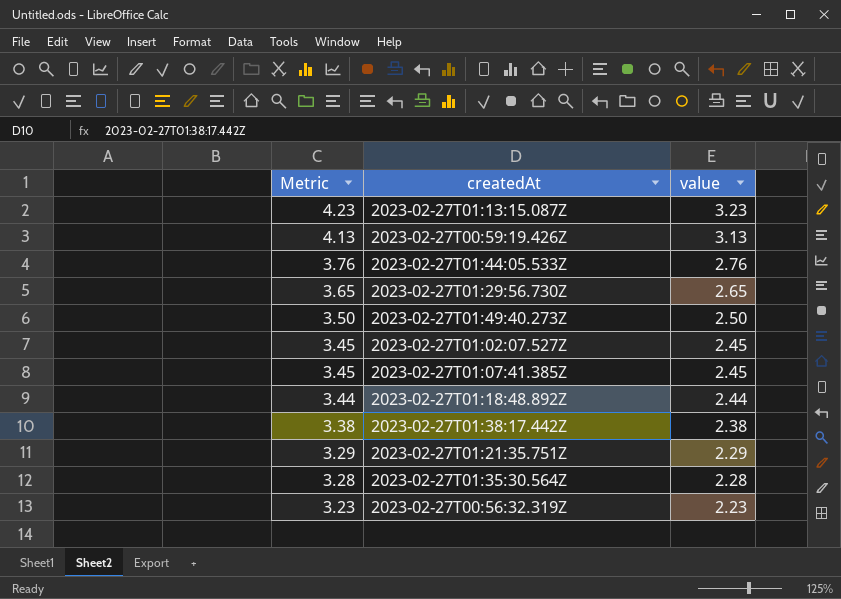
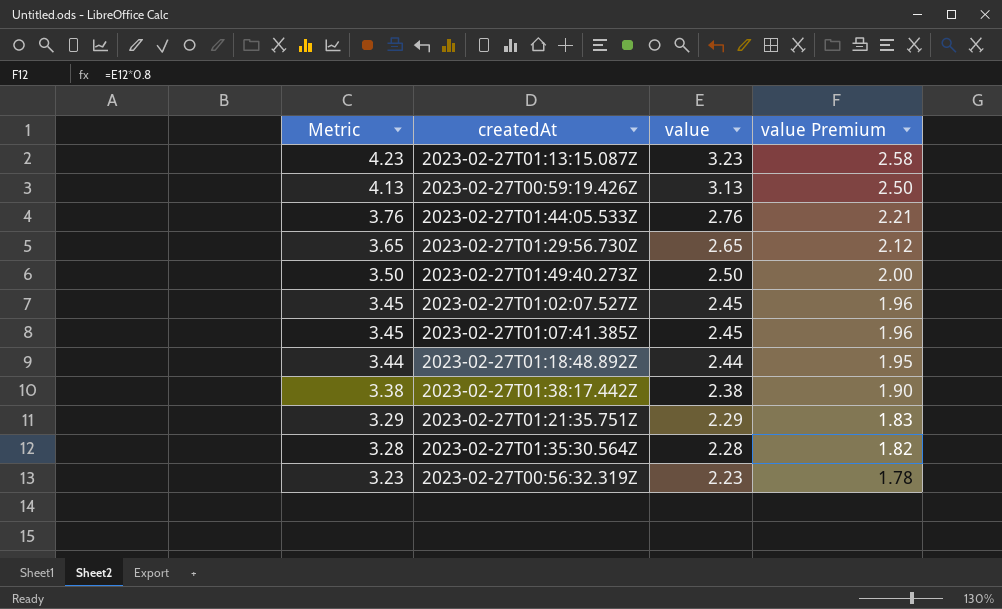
column value Premium | formula: none -> [value] * 0.8

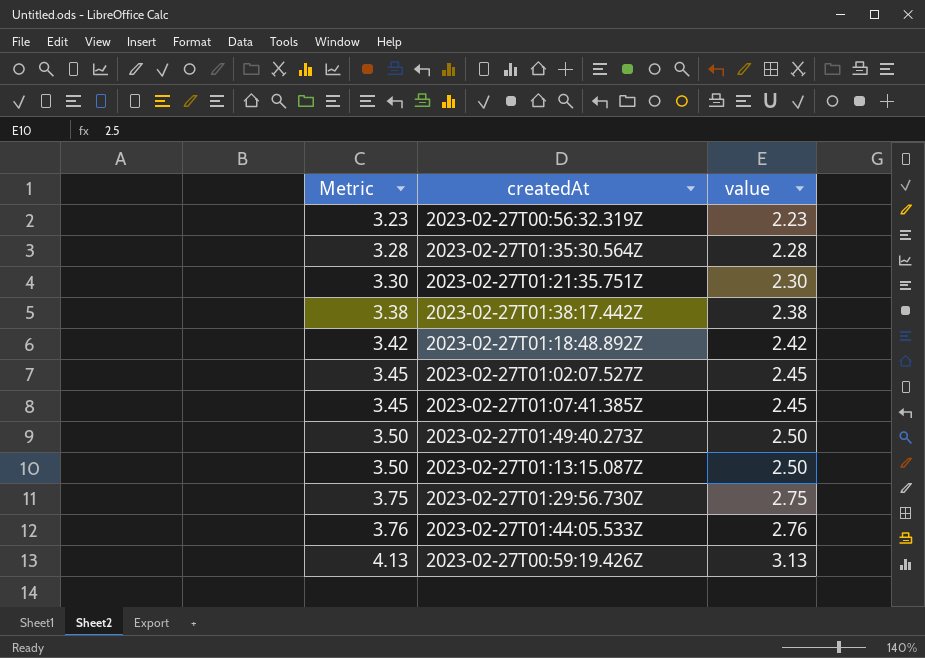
row order: Metric descending -> Metric ascending
column value Premium | formula: [value] * 0.8 -> none
2023-02-27T01:21:35.751Z | Metric: 3.29 -> 3.30
2023-02-27T01:21:35.751Z | value: 2.29 -> 2.30
2023-02-27T01:18:48.892Z | Metric: 3.44 -> 3.42
2023-02-27T01:18:48.892Z | value: 2.44 -> 2.42
2023-02-27T01:13:15.087Z | Metric: 4.23 -> 3.50
2023-02-27T01:13:15.087Z | value: 3.23 -> 2.50
2023-02-27T01:29:56.730Z | Metric: 3.65 -> 3.75
2023-02-27T01:29:56.730Z | value: 2.65 -> 2.75

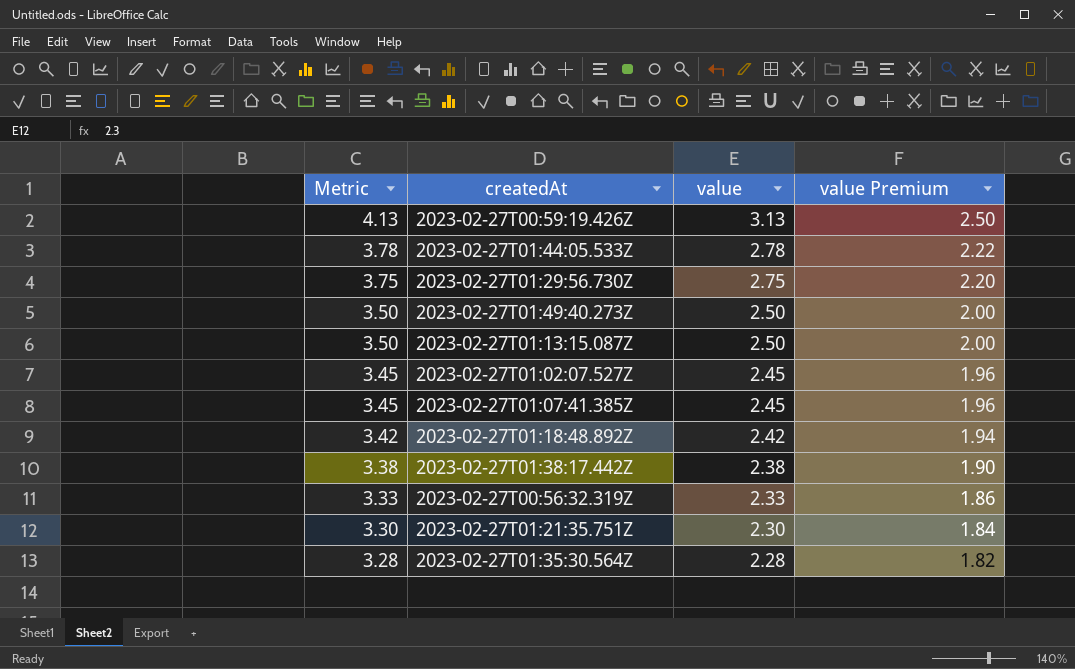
row order: Metric ascending -> Metric descending
column value Premium | formula: none -> [value] * 0.8
2023-02-27T01:44:05.533Z | Metric: 3.76 -> 3.78
2023-02-27T01:44:05.533Z | value: 2.76 -> 2.78
2023-02-27T00:56:32.319Z | Metric: 3.23 -> 3.33
2023-02-27T00:56:32.319Z | value: 2.23 -> 2.33

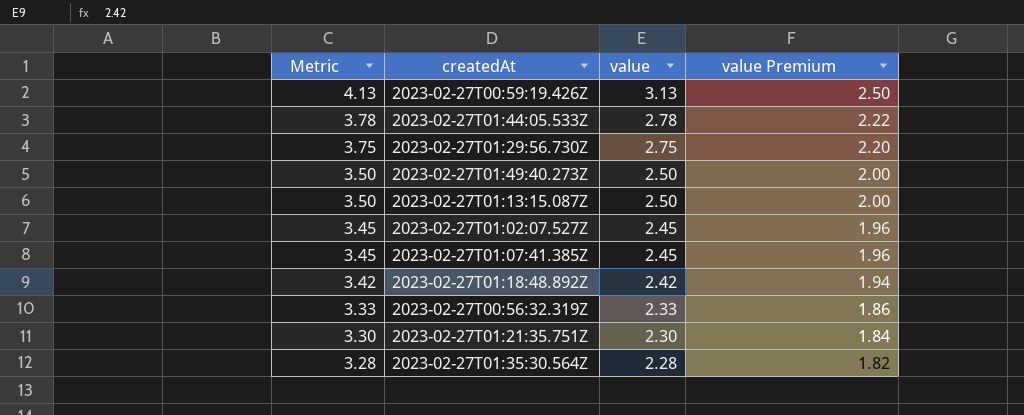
row 2023-02-27T01:38:17.442Z: 3.38 | 2.38 | 1.90 -> none

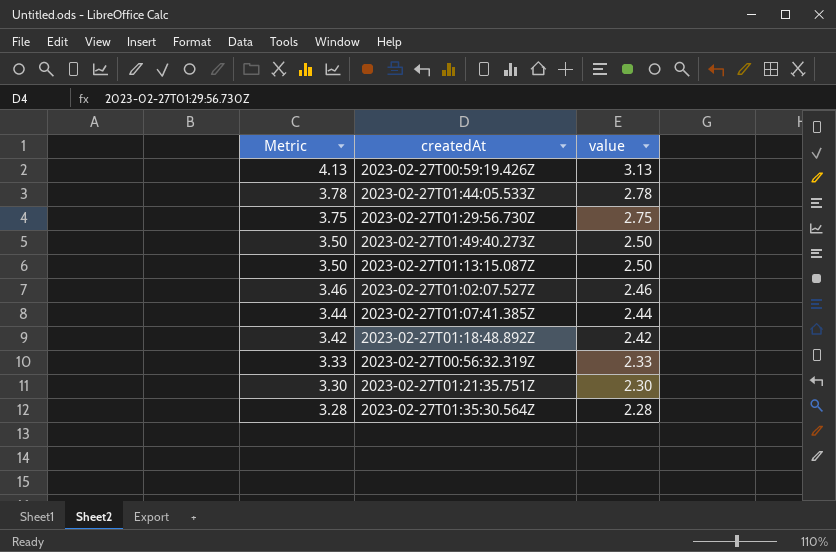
column value Premium | formula: [value] * 0.8 -> none
2023-02-27T01:02:07.527Z | Metric: 3.45 -> 3.46
2023-02-27T01:02:07.527Z | value: 2.45 -> 2.46
2023-02-27T01:07:41.385Z | Metric: 3.45 -> 3.44
2023-02-27T01:07:41.385Z | value: 2.45 -> 2.44

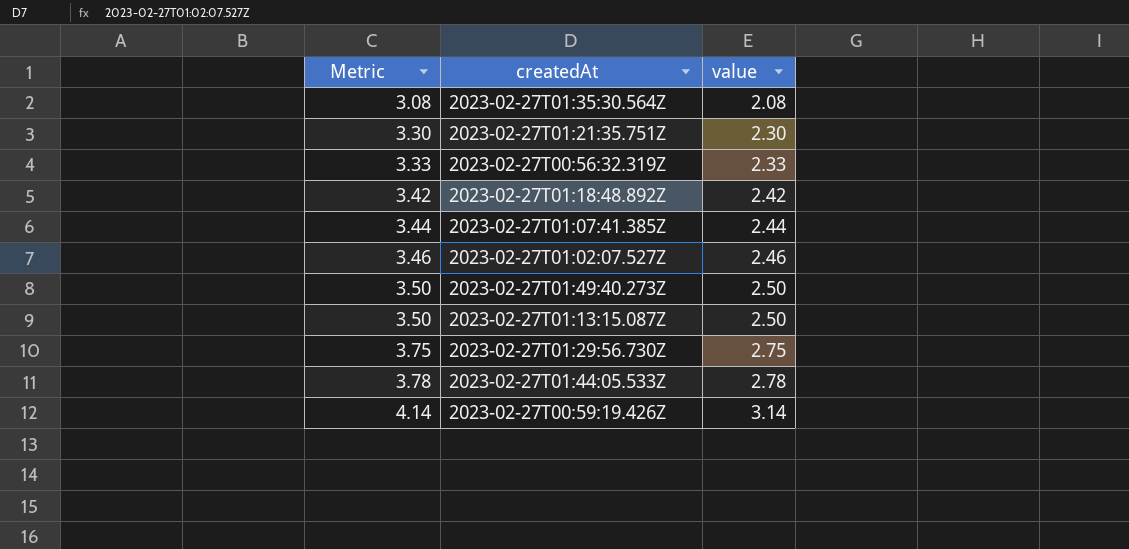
row order: Metric descending -> Metric ascending
2023-02-27T01:35:30.564Z | Metric: 3.28 -> 3.08
2023-02-27T01:35:30.564Z | value: 2.28 -> 2.08
2023-02-27T00:59:19.426Z | Metric: 4.13 -> 4.14
2023-02-27T00:59:19.426Z | value: 3.13 -> 3.14

